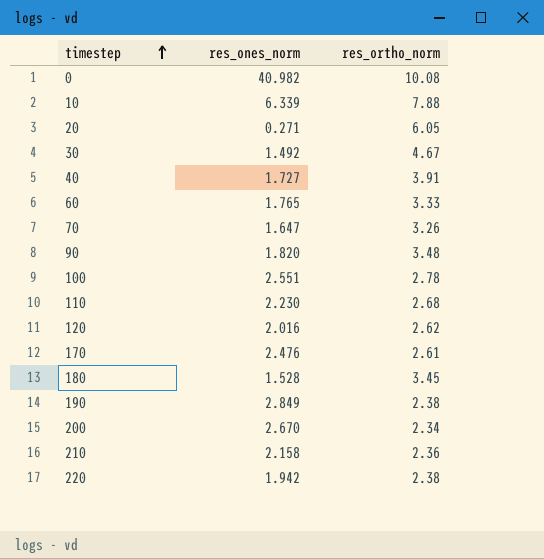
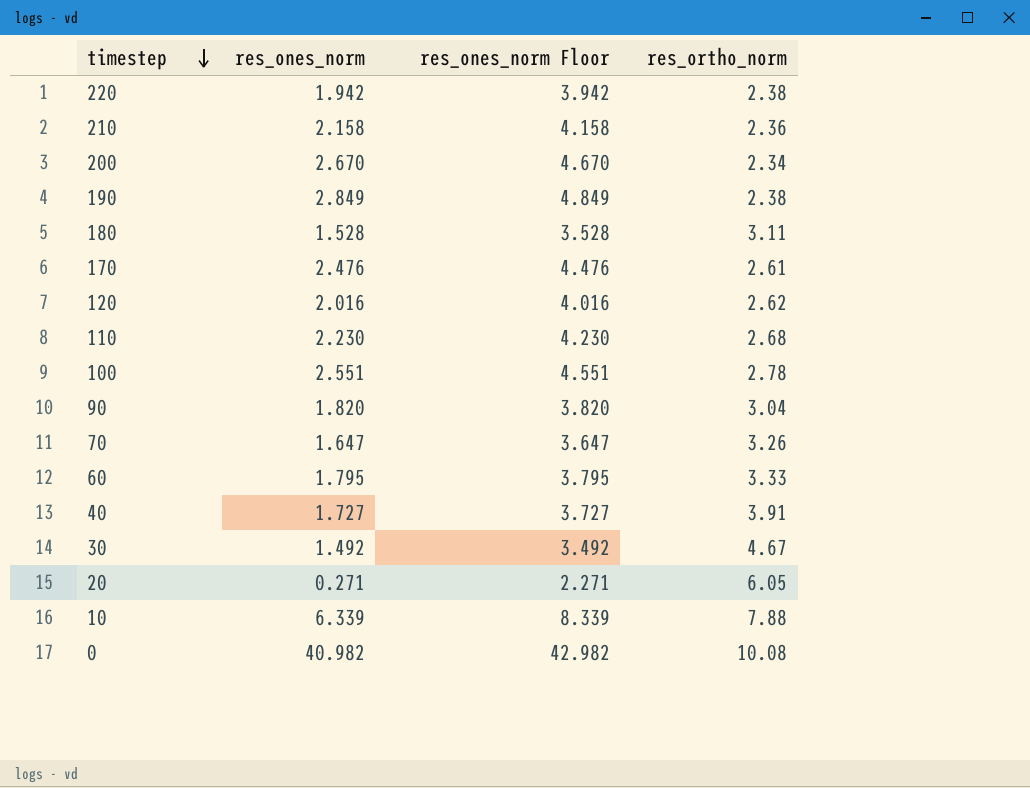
row order: timestep ascending -> timestep descending
column res_ones_norm Floor | formula: none -> [res_ones_norm] + 2
180 | res_ortho_norm: 3.45 -> 3.11
90 | res_ortho_norm: 3.48 -> 3.04
60 | res_ones_norm: 1.765 -> 1.795

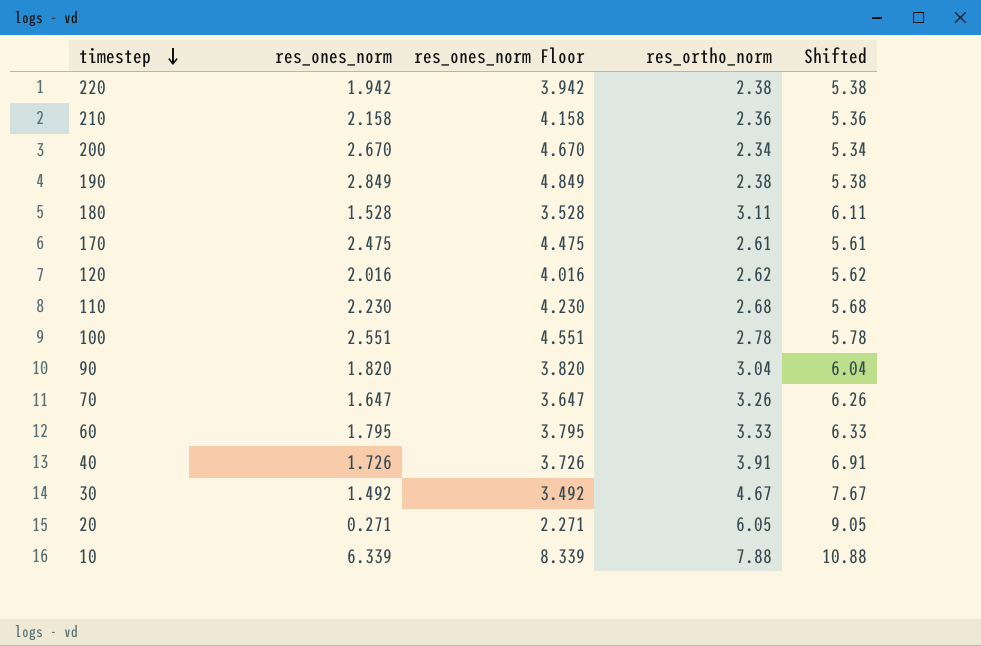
column Shifted | formula: none -> [res_ortho_norm] + 3
row 0: 40.982 | 42.982 | 10.08 -> none
170 | res_ones_norm: 2.476 -> 2.475
170 | res_ones_norm Floor: 4.476 -> 4.475
40 | res_ones_norm: 1.727 -> 1.726
40 | res_ones_norm Floor: 3.727 -> 3.726

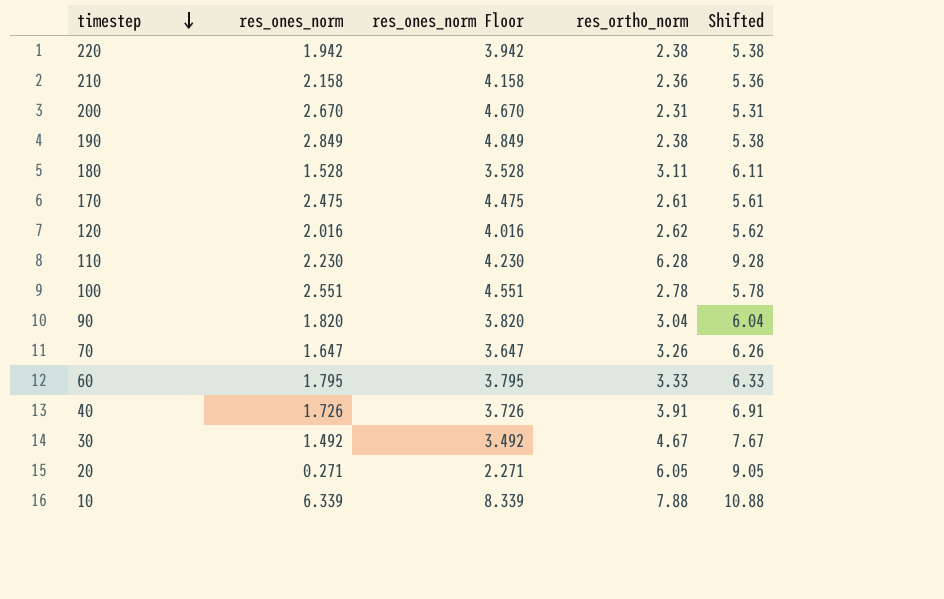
200 | res_ortho_norm: 2.34 -> 2.31
200 | Shifted: 5.34 -> 5.31
110 | res_ortho_norm: 2.68 -> 6.28
110 | Shifted: 5.68 -> 9.28

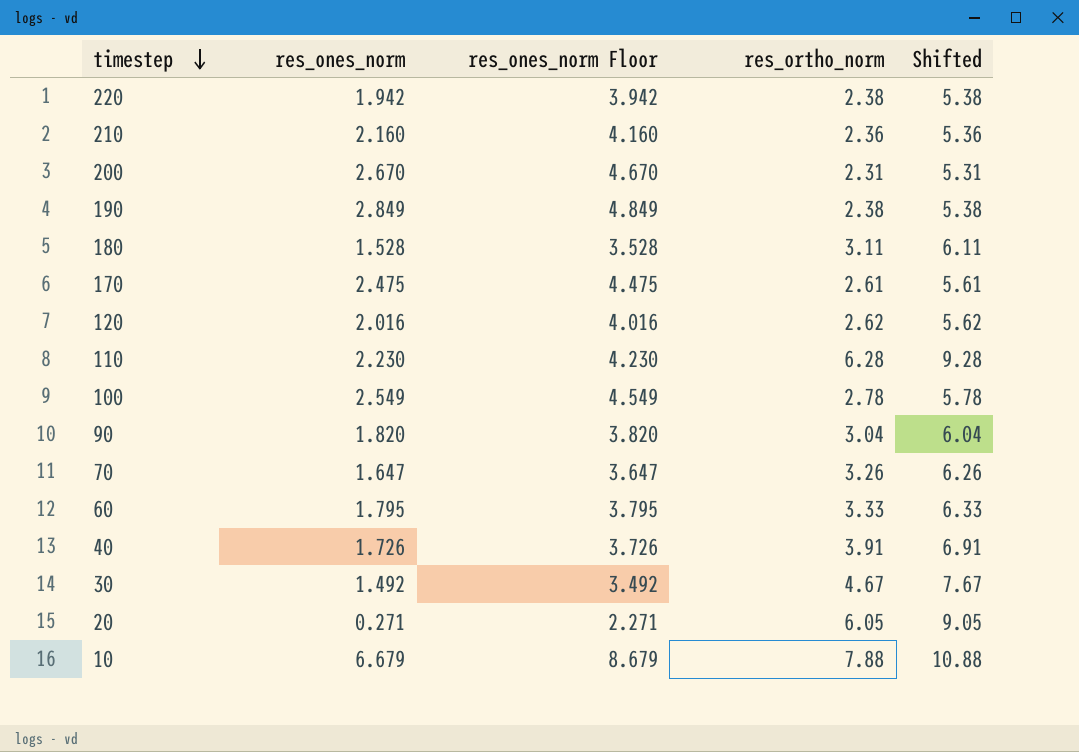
210 | res_ones_norm: 2.158 -> 2.160
210 | res_ones_norm Floor: 4.158 -> 4.160
100 | res_ones_norm: 2.551 -> 2.549
100 | res_ones_norm Floor: 4.551 -> 4.549
10 | res_ones_norm: 6.339 -> 6.679
10 | res_ones_norm Floor: 8.339 -> 8.679

